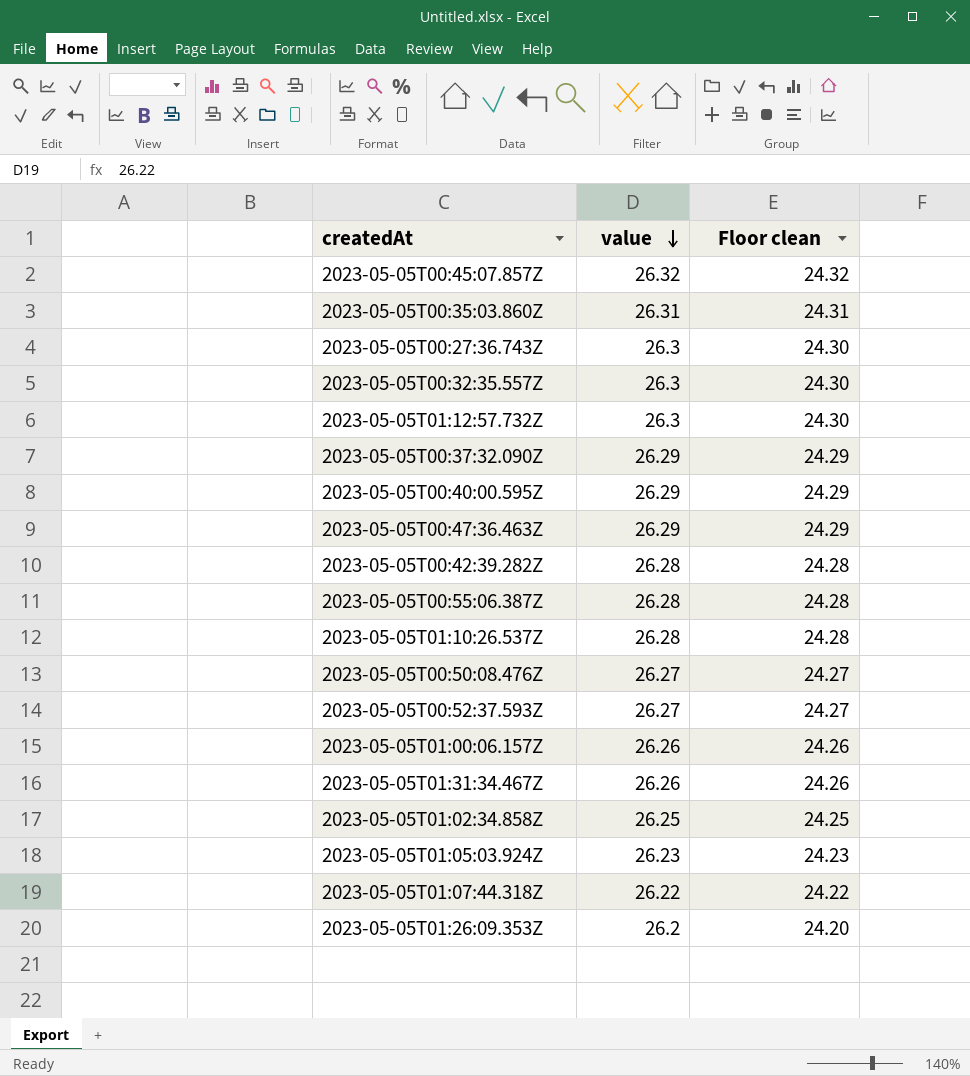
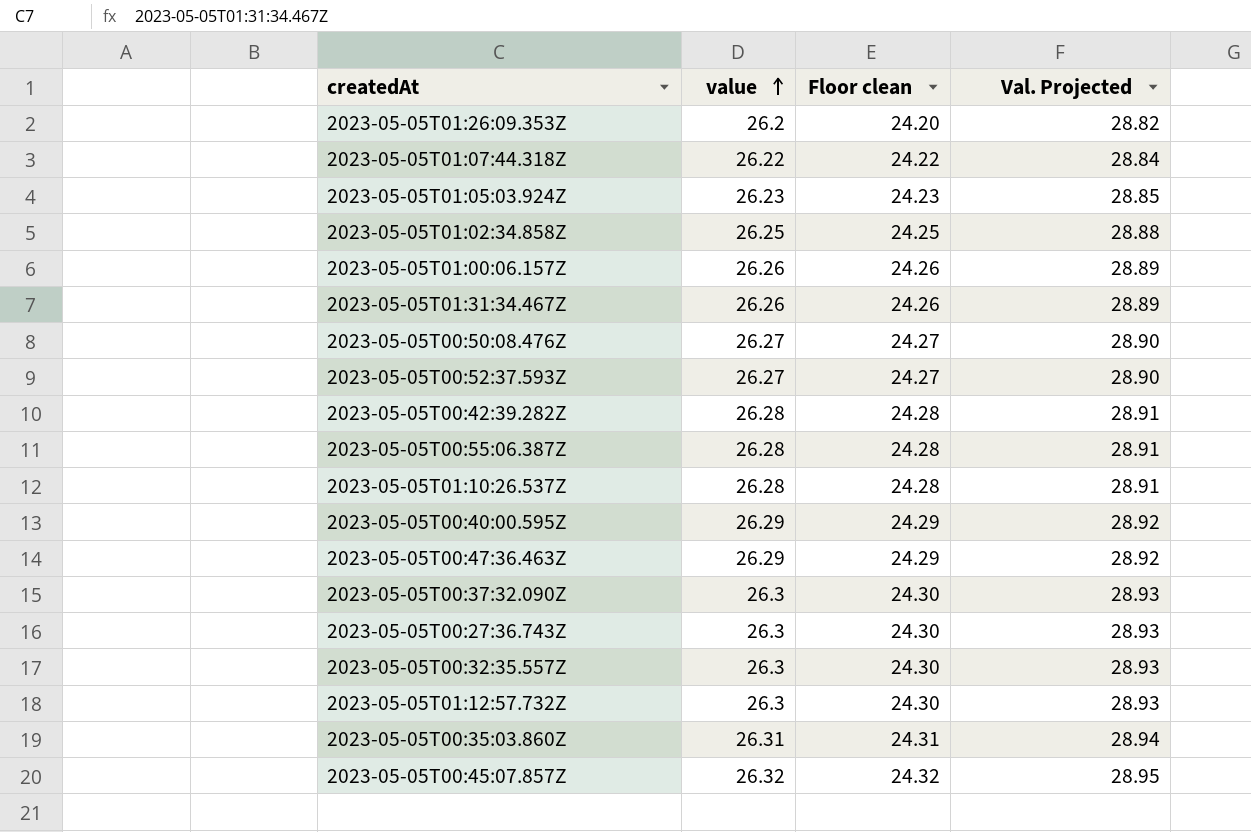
row order: value descending -> value ascending
column Val. Projected | formula: none -> [value] * 1.1
2023-05-05T00:37:32.090Z | value: 26.29 -> 26.3
2023-05-05T00:37:32.090Z | Floor clean: 24.29 -> 24.30

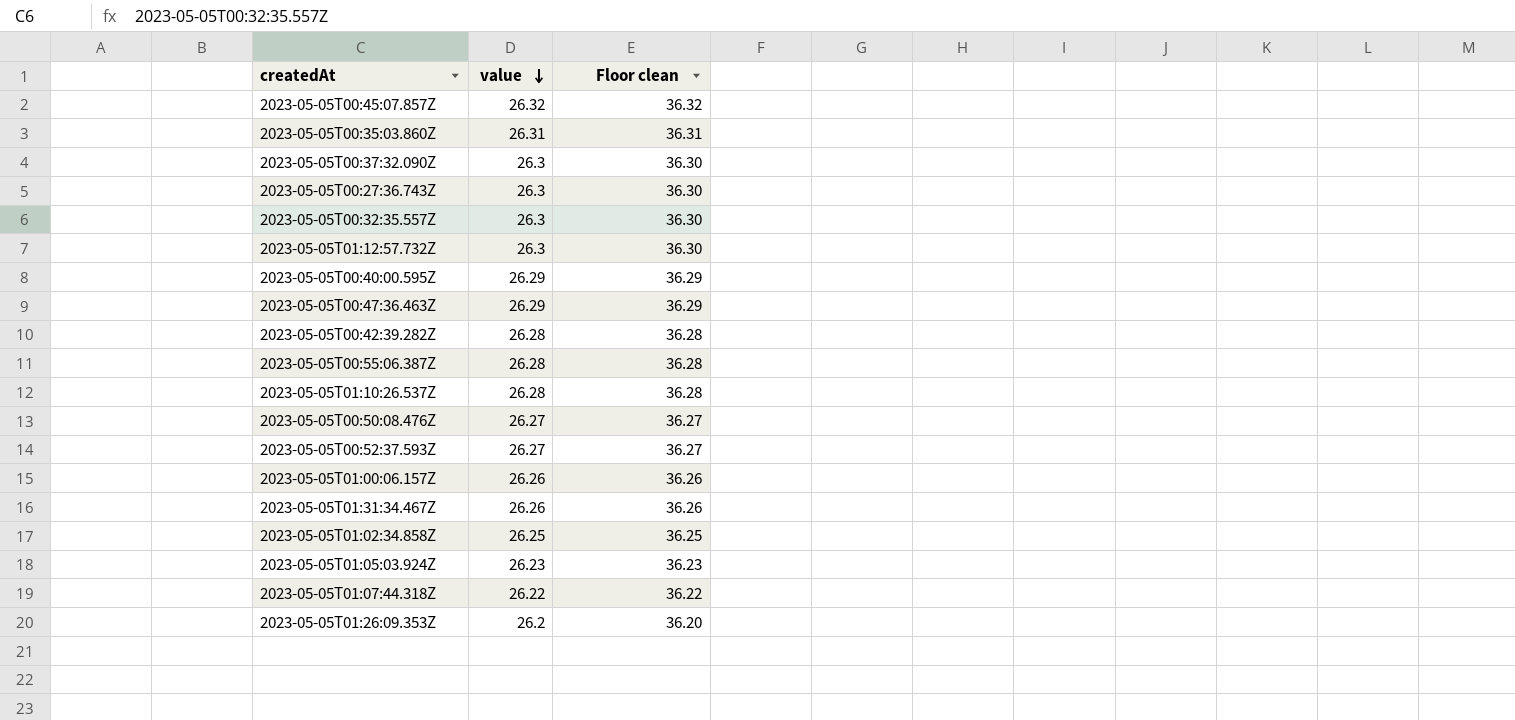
row order: value ascending -> value descending
column Val. Projected | formula: [value] * 1.1 -> none
column Floor clean | formula: [value] - 2 -> [value] + 10

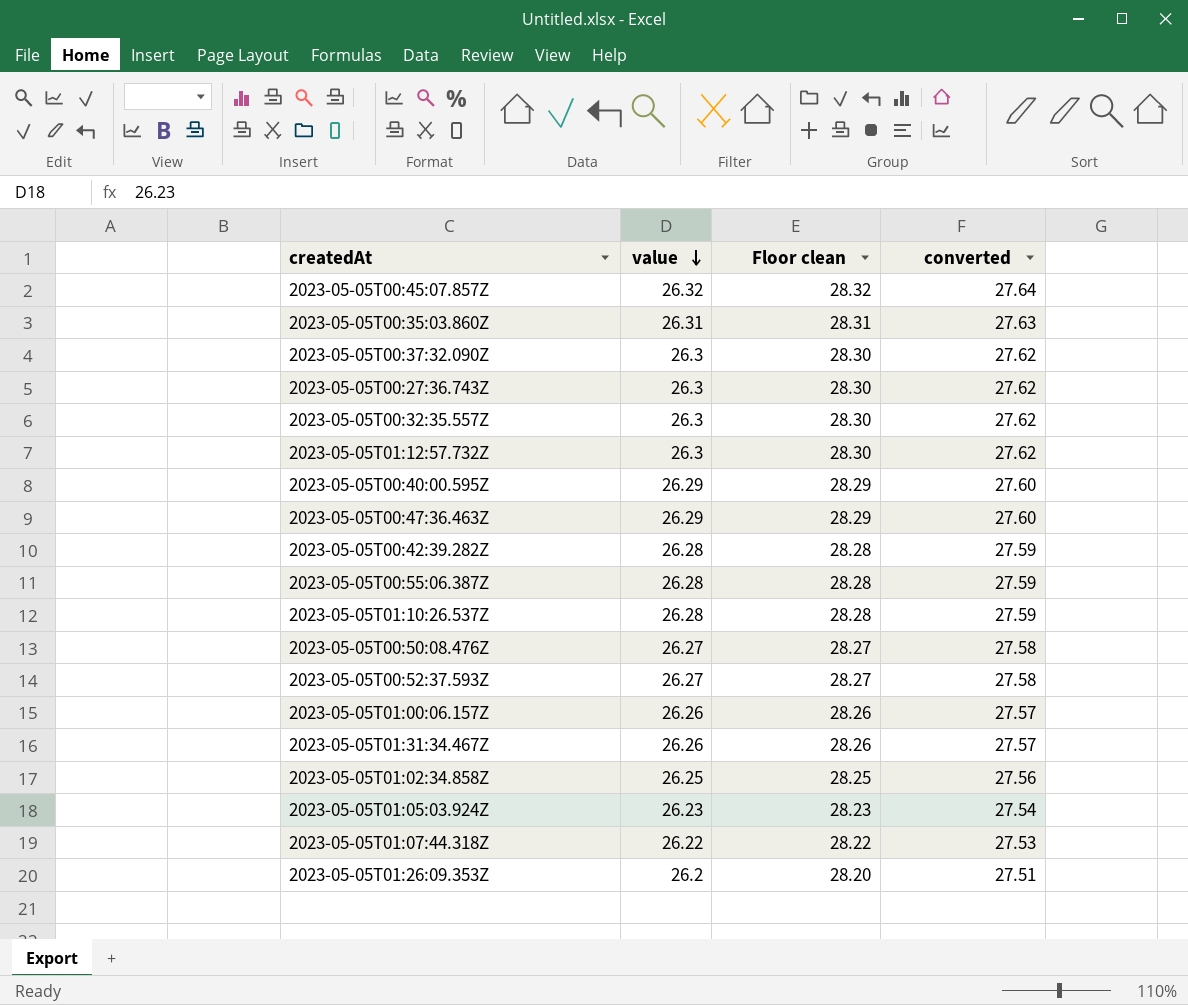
column Floor clean | formula: [value] + 10 -> [value] + 2
column converted | formula: none -> [value] * 1.05

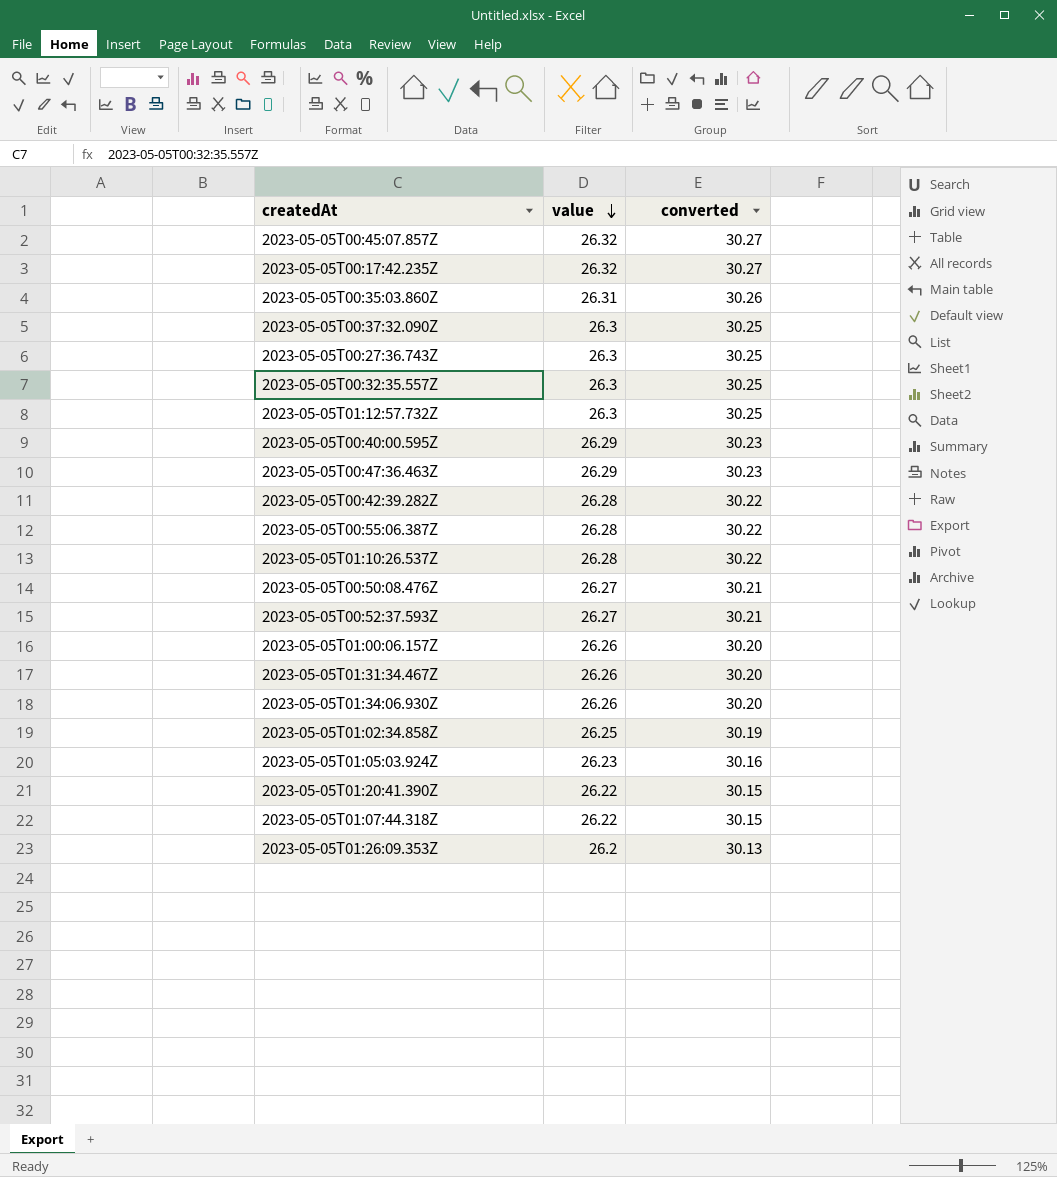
column Floor clean | formula: [value] + 2 -> none
column converted | formula: [value] * 1.05 -> [value] * 1.15
row 2023-05-05T00:17:42.235Z: none -> 26.32 | 30.27
row 2023-05-05T01:34:06.930Z: none -> 26.26 | 30.20
row 2023-05-05T01:20:41.390Z: none -> 26.22 | 30.15

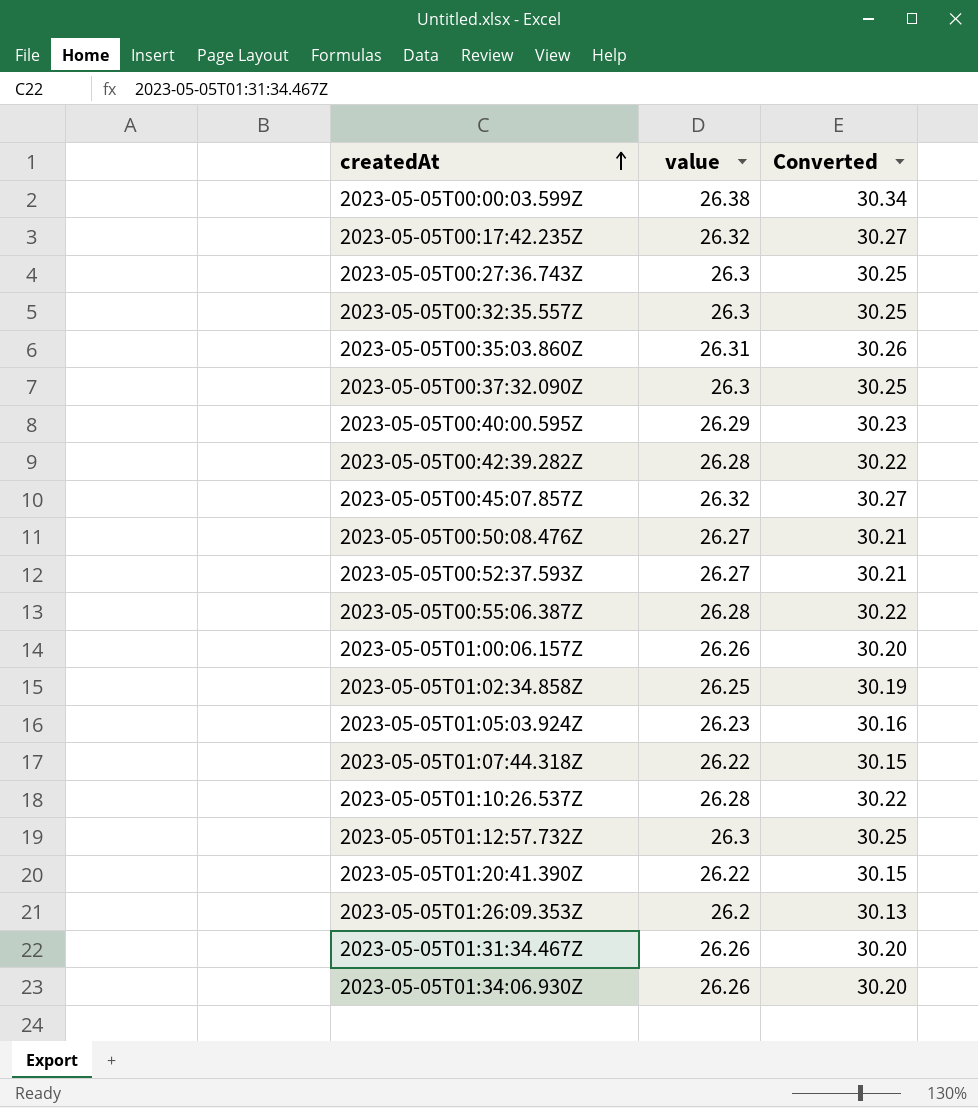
row order: value descending -> createdAt ascending
column name: converted -> Converted
row 2023-05-05T00:47:36.463Z: 26.29 | 30.23 -> none
row 2023-05-05T00:00:03.599Z: none -> 26.38 | 30.34

